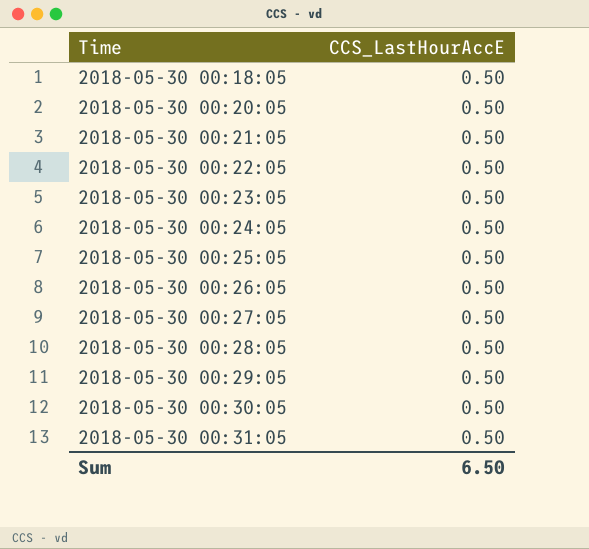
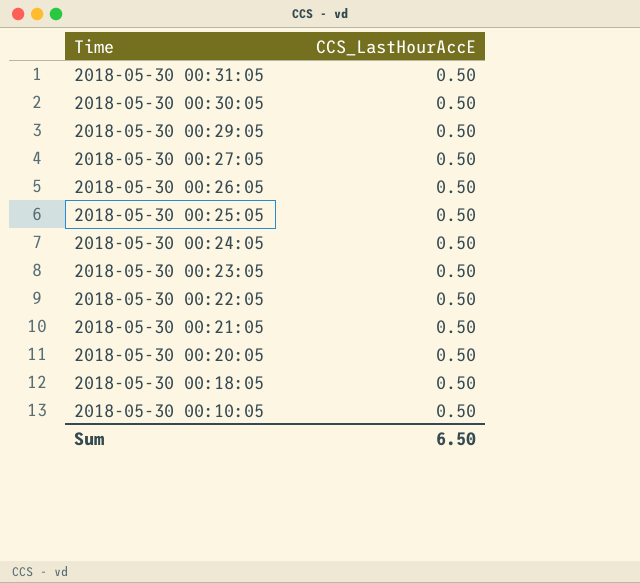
row order: Time ascending -> Time descending
row 2018-05-30 00:28:05: 0.50 -> none
row 2018-05-30 00:10:05: none -> 0.50

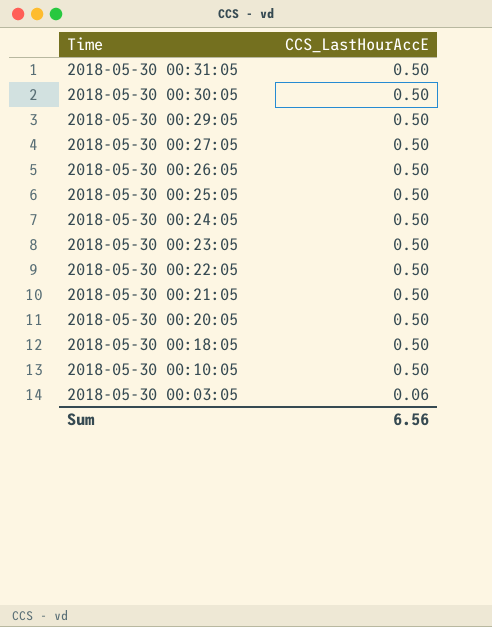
row 2018-05-30 00:03:05: none -> 0.06
Sum | CCS_LastHourAccE: 6.50 -> 6.56

